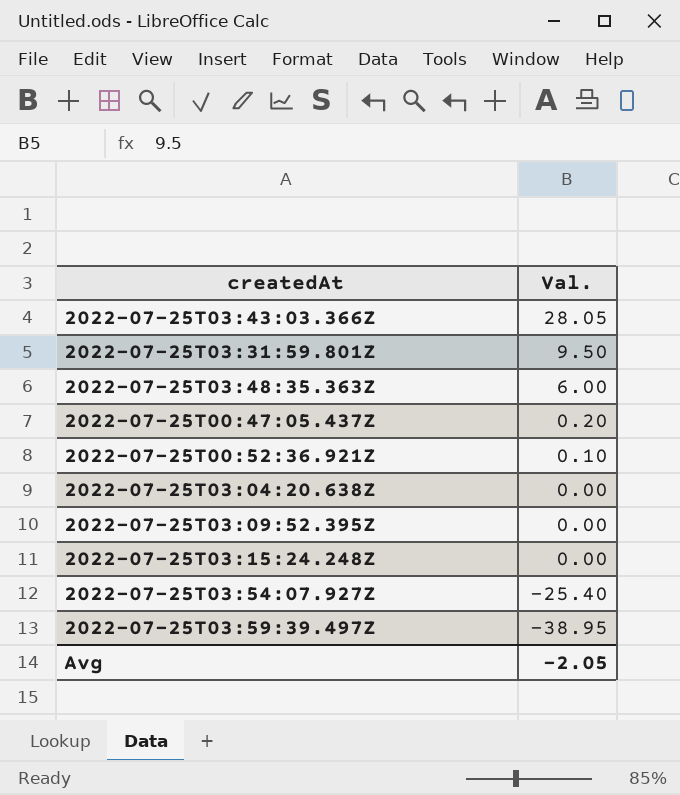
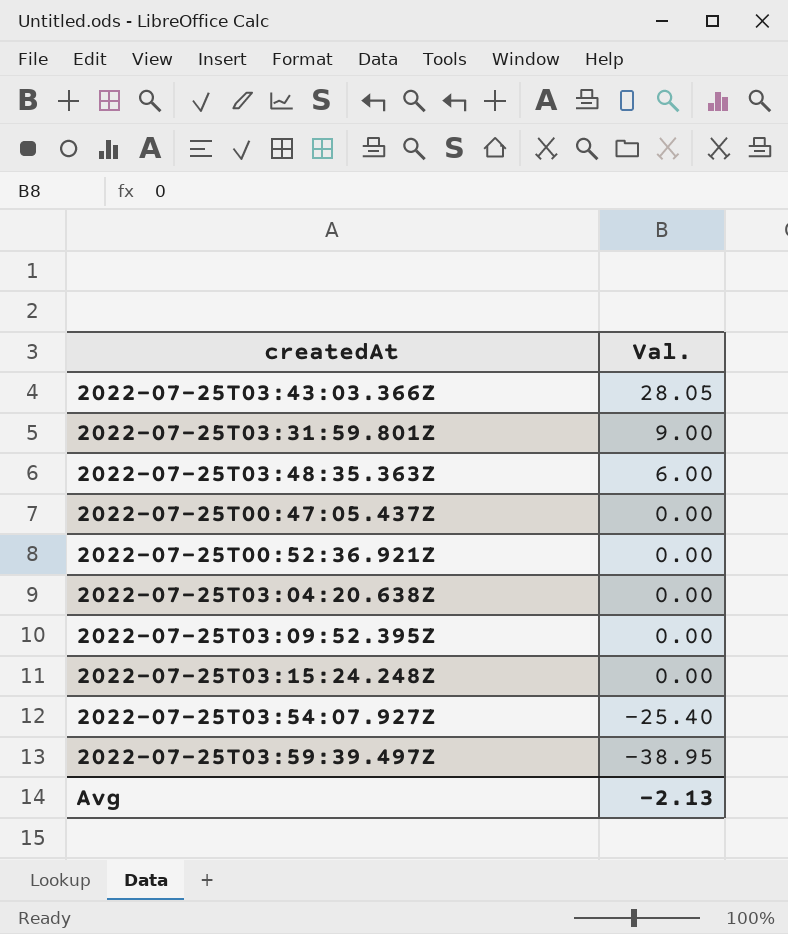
2022-07-25T03:31:59.801Z | Val.: 9.50 -> 9.00
2022-07-25T00:47:05.437Z | Val.: 0.20 -> 0.00
2022-07-25T00:52:36.921Z | Val.: 0.10 -> 0.00
Avg | Val.: -2.05 -> -2.13

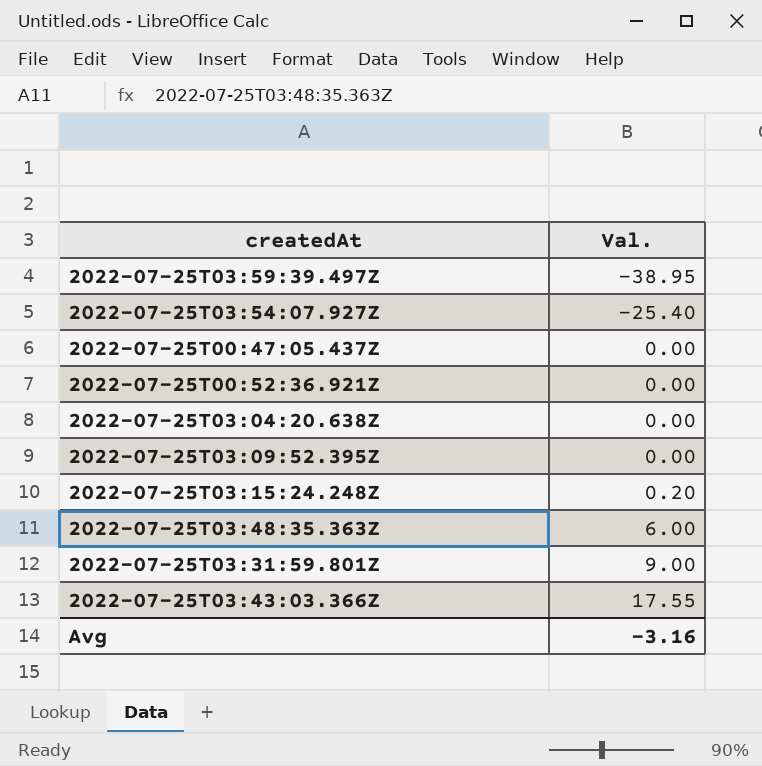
row order: Val. descending -> Val. ascending
2022-07-25T03:15:24.248Z | Val.: 0.00 -> 0.20
2022-07-25T03:43:03.366Z | Val.: 28.05 -> 17.55
Avg | Val.: -2.13 -> -3.16

